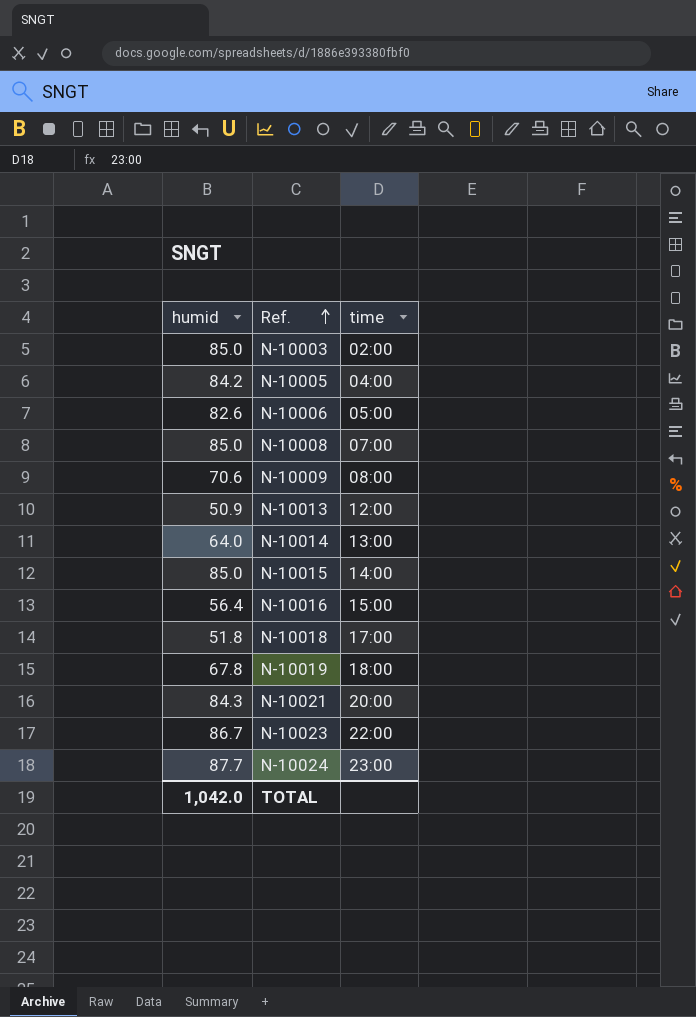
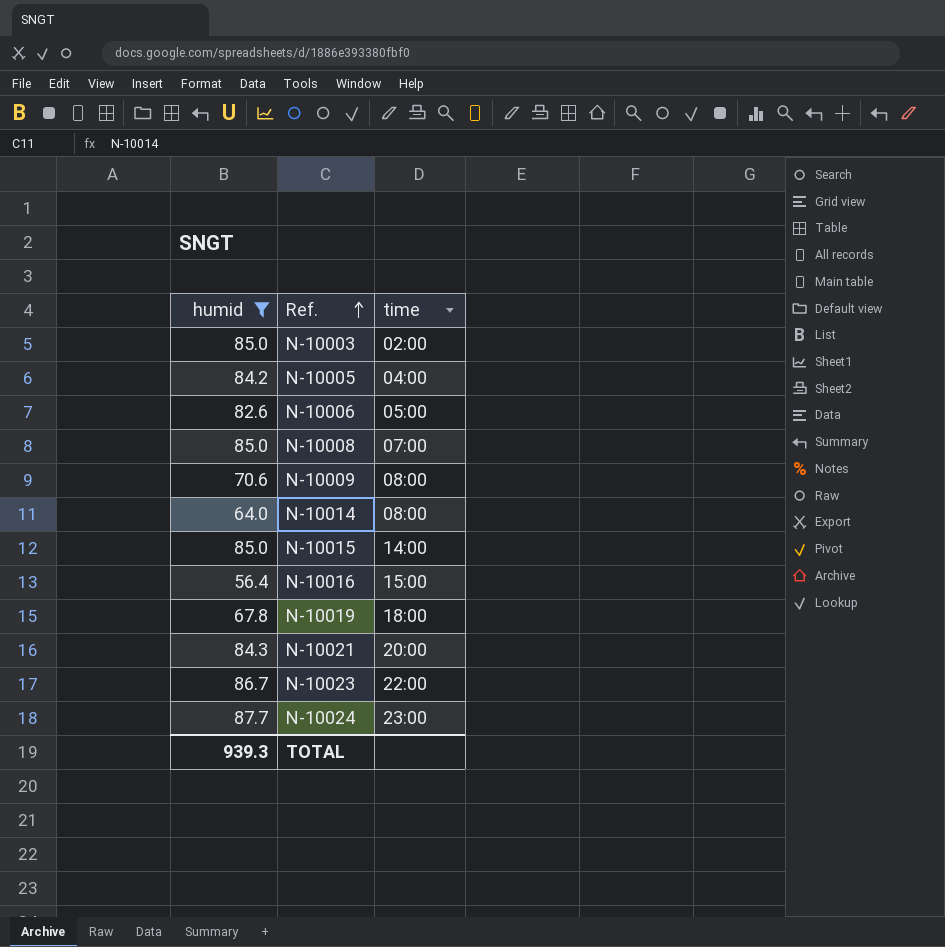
filter: none -> humid >= 56.4
N-10014 | time: 13:00 -> 08:00
TOTAL | humid: 1,042.0 -> 939.3

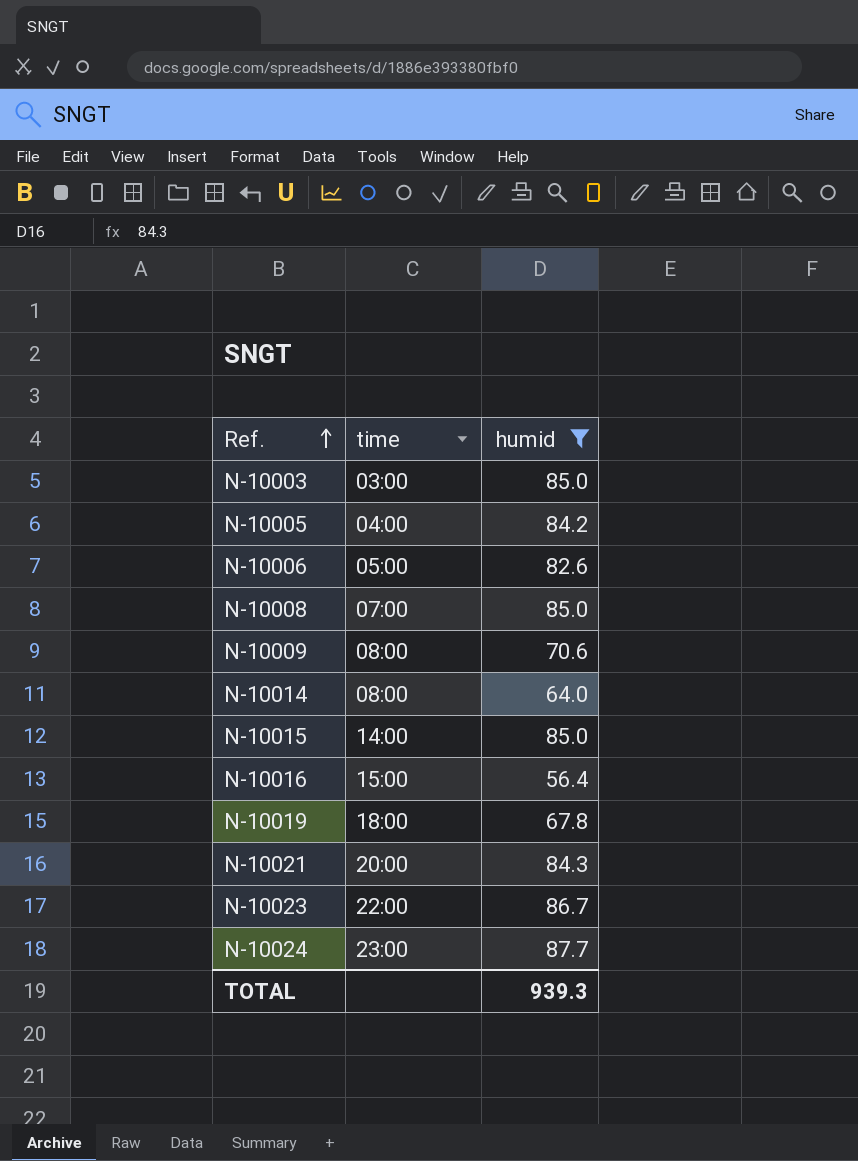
column humid | position: 1 -> 3
N-10003 | time: 02:00 -> 03:00

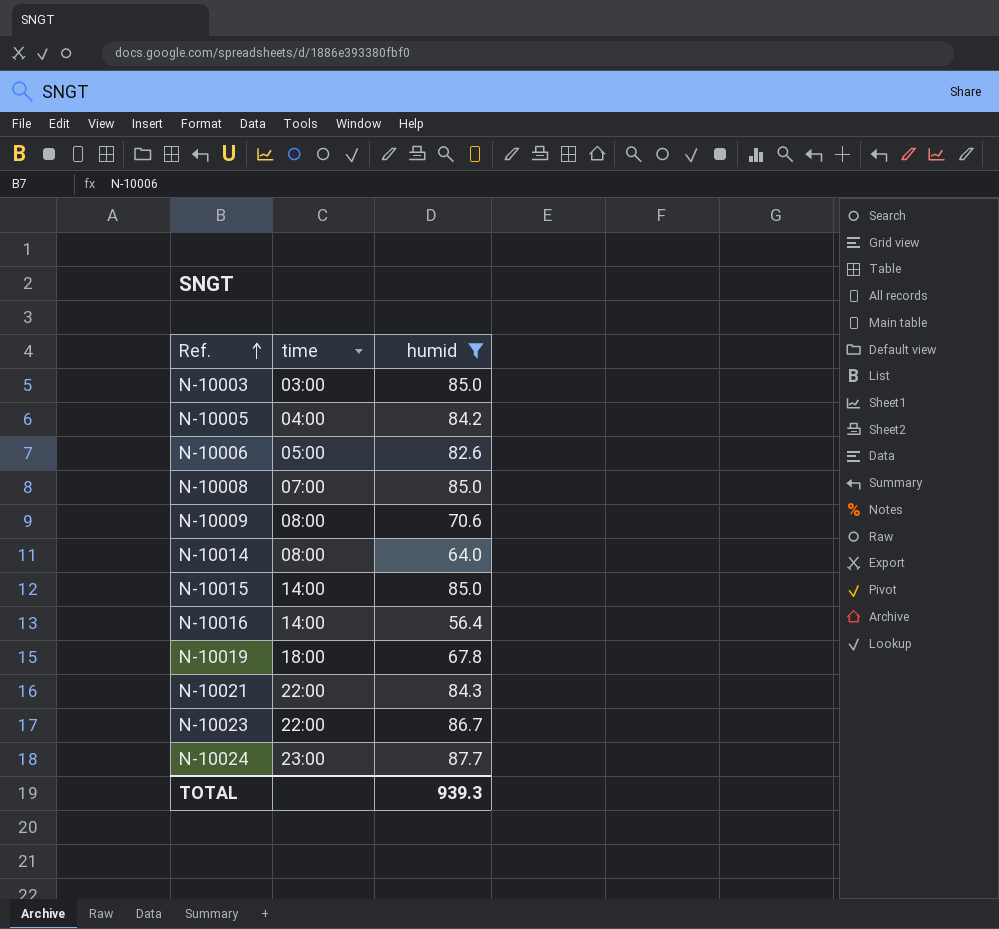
N-10016 | time: 15:00 -> 14:00
N-10021 | time: 20:00 -> 22:00

